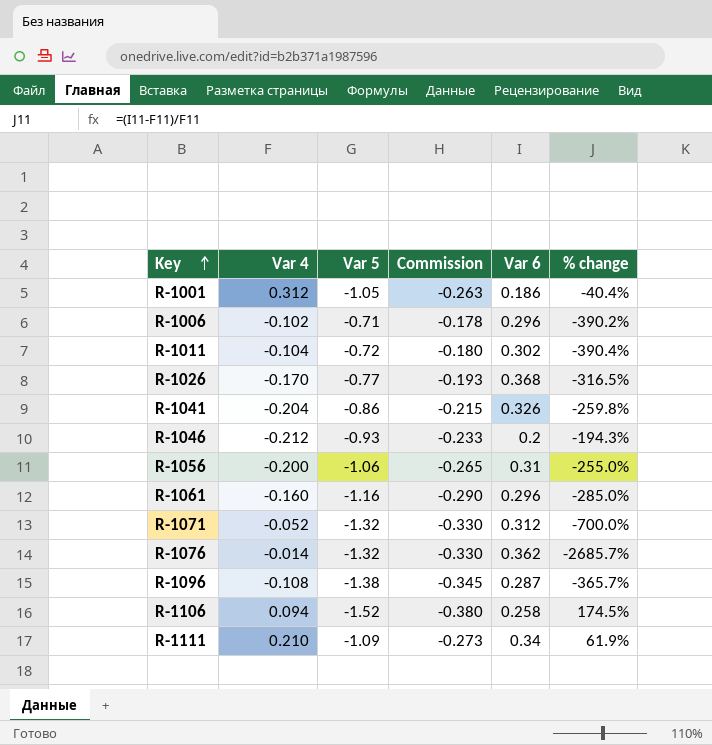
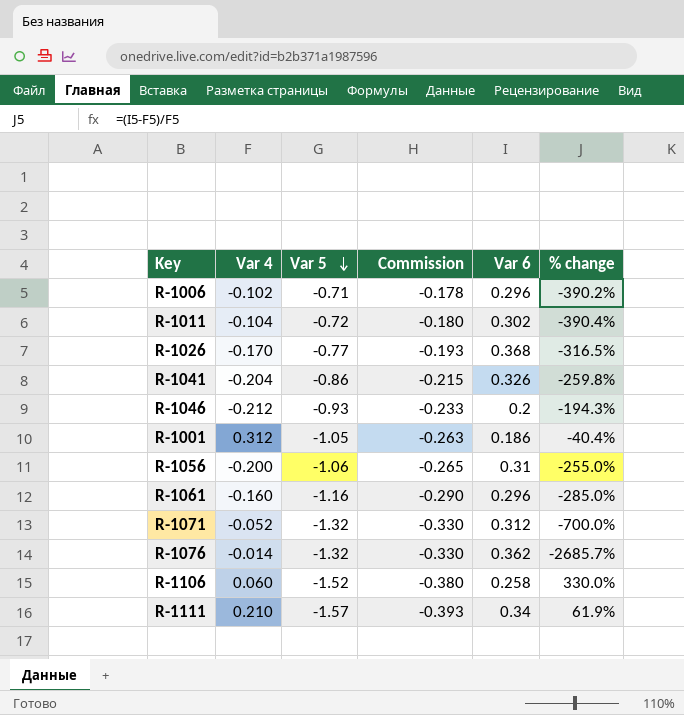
row order: Key ascending -> Var 5 descending
row R-1096: -0.108 | -1.38 | -0.345 | 0.287 | -365.7% -> none
R-1106 | Var 4: 0.094 -> 0.060
R-1106 | % change: 174.5% -> 330.0%
R-1111 | Var 5: -1.09 -> -1.57
R-1111 | Commission: -0.273 -> -0.393

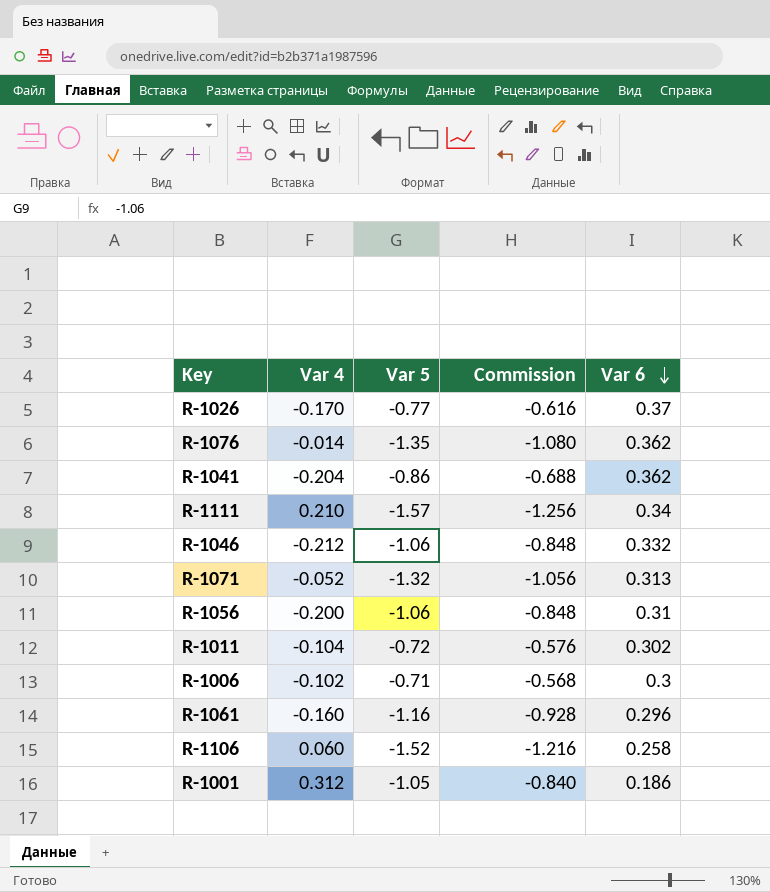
row order: Var 5 descending -> Var 6 descending
column % change | formula: ([Var 6] - [Var 4]) / [Var 4] -> none
column Commission | formula: [Var 5] * 0.25 -> [Var 5] * 0.8
R-1026 | Var 6: 0.368 -> 0.37
R-1076 | Var 5: -1.32 -> -1.35
R-1041 | Var 6: 0.326 -> 0.362
R-1046 | Var 5: -0.93 -> -1.06
R-1046 | Var 6: 0.2 -> 0.332
R-1071 | Var 6: 0.312 -> 0.313
R-1006 | Var 6: 0.296 -> 0.3

